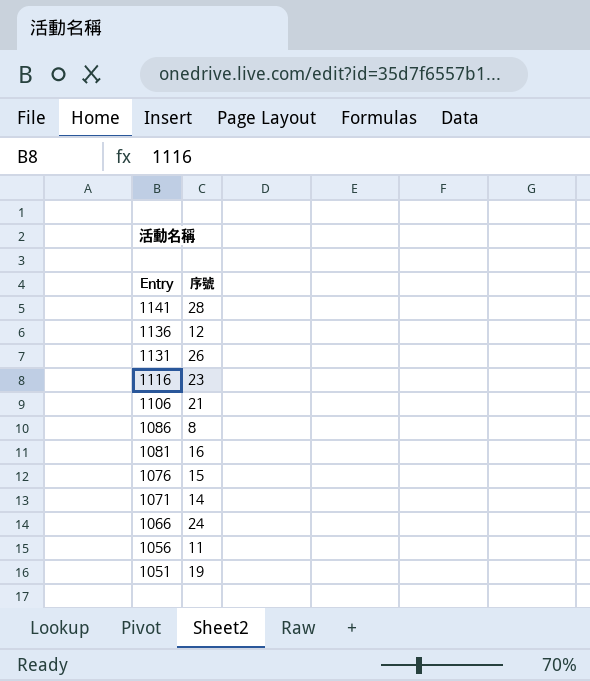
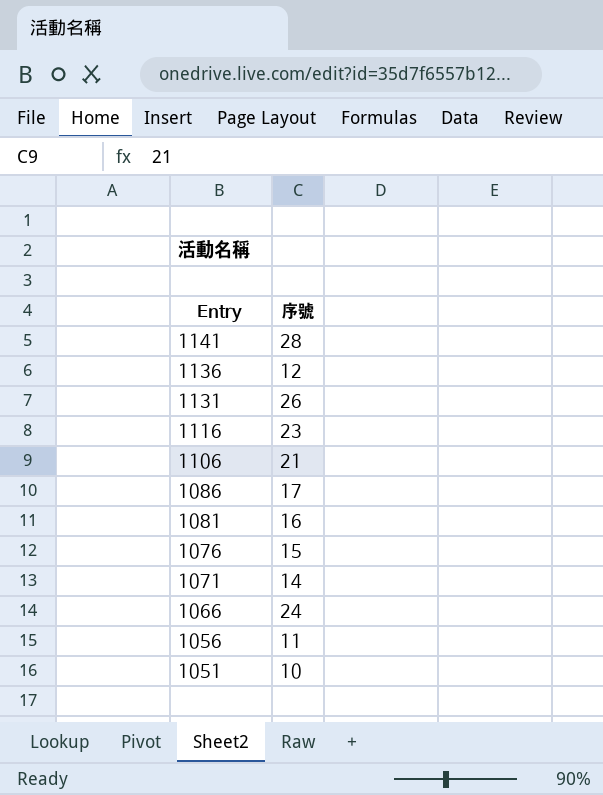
1086 | 序號: 8 -> 17
1051 | 序號: 19 -> 10

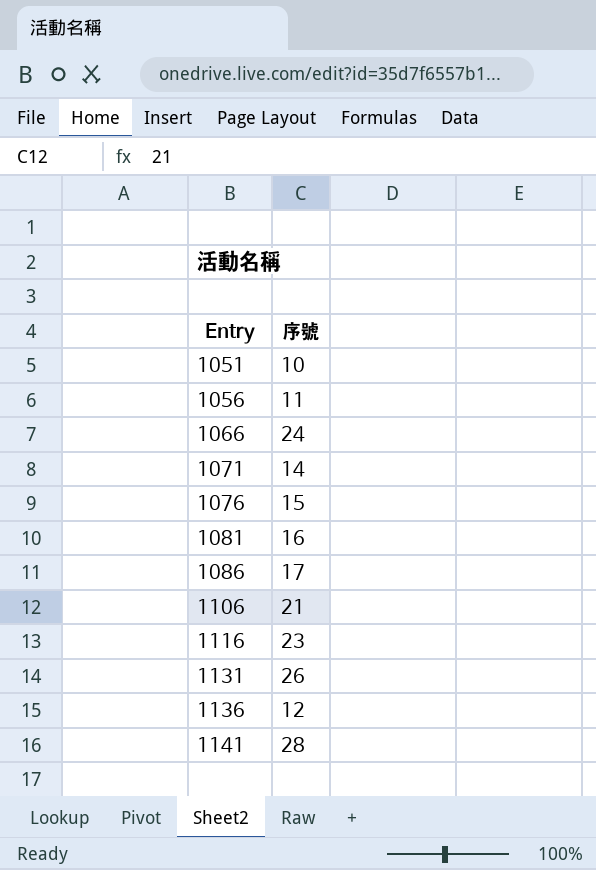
row order: Entry descending -> Entry ascending

